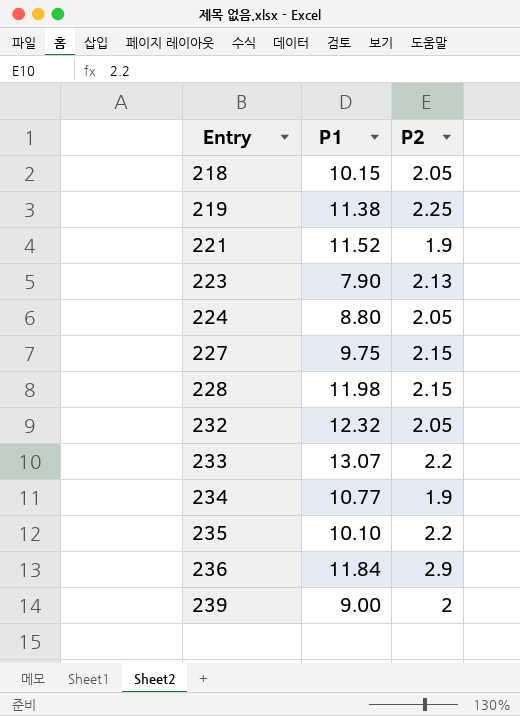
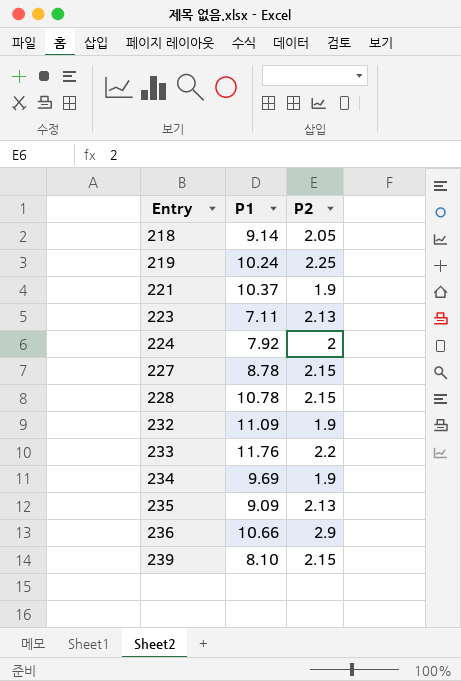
218 | P1: 10.15 -> 9.14
219 | P1: 11.38 -> 10.24
221 | P1: 11.52 -> 10.37
223 | P1: 7.90 -> 7.11
224 | P1: 8.80 -> 7.92
224 | P2: 2.05 -> 2
227 | P1: 9.75 -> 8.78
228 | P1: 11.98 -> 10.78
232 | P1: 12.32 -> 11.09
232 | P2: 2.05 -> 1.9
233 | P1: 13.07 -> 11.76
234 | P1: 10.77 -> 9.69
235 | P1: 10.10 -> 9.09
235 | P2: 2.2 -> 2.13
236 | P1: 11.84 -> 10.66
239 | P1: 9.00 -> 8.10
239 | P2: 2 -> 2.15

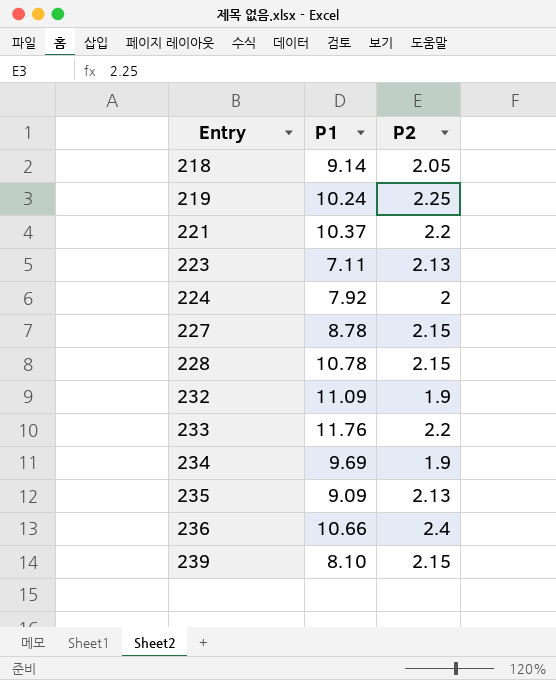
221 | P2: 1.9 -> 2.2
236 | P2: 2.9 -> 2.4

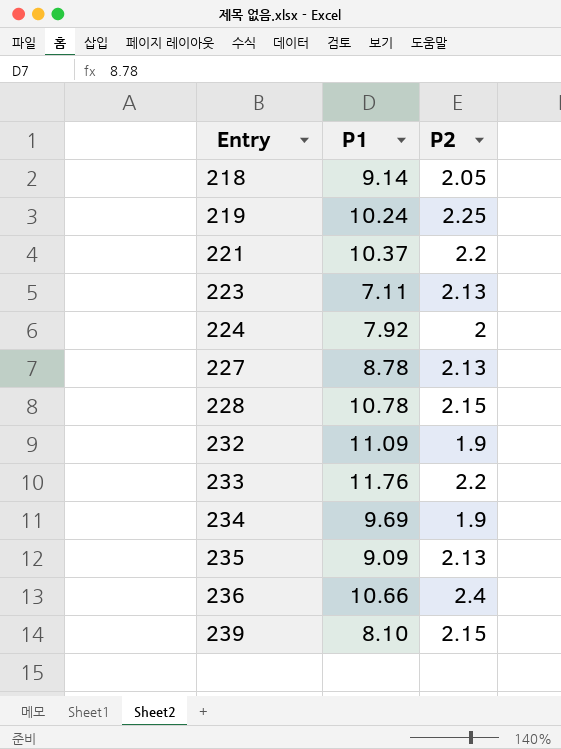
227 | P2: 2.15 -> 2.13

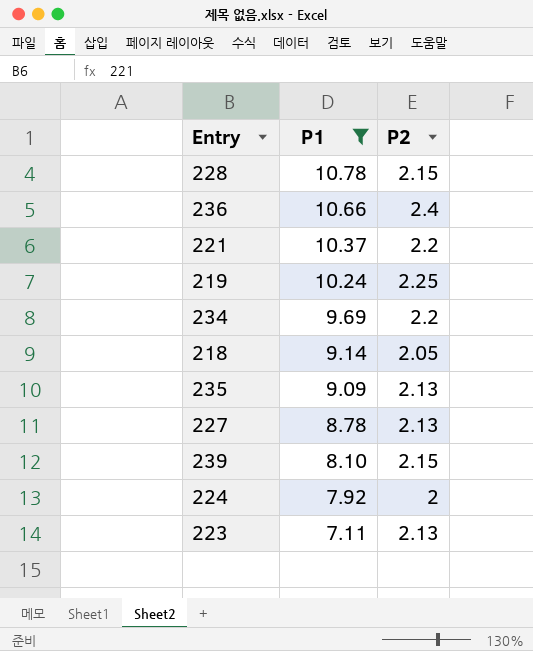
filter: none -> P1 <= 10.78
row order: Entry ascending -> P1 descending
234 | P2: 1.9 -> 2.2

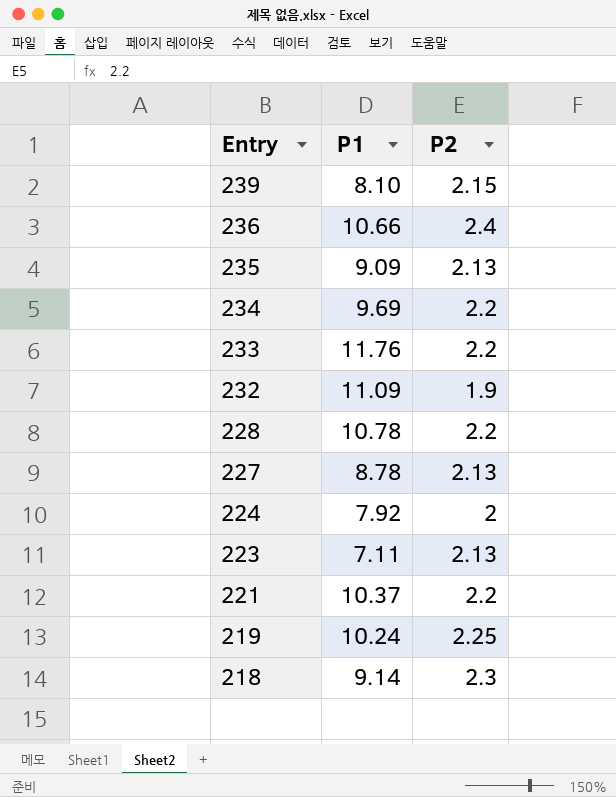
filter: P1 <= 10.78 -> none
row order: P1 descending -> Entry descending
228 | P2: 2.15 -> 2.2
218 | P2: 2.05 -> 2.3

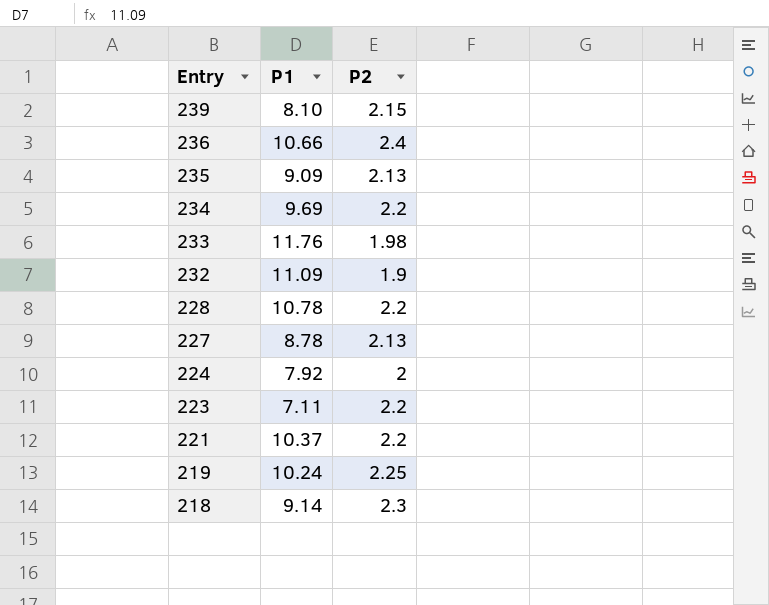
233 | P2: 2.2 -> 1.98
223 | P2: 2.13 -> 2.2

